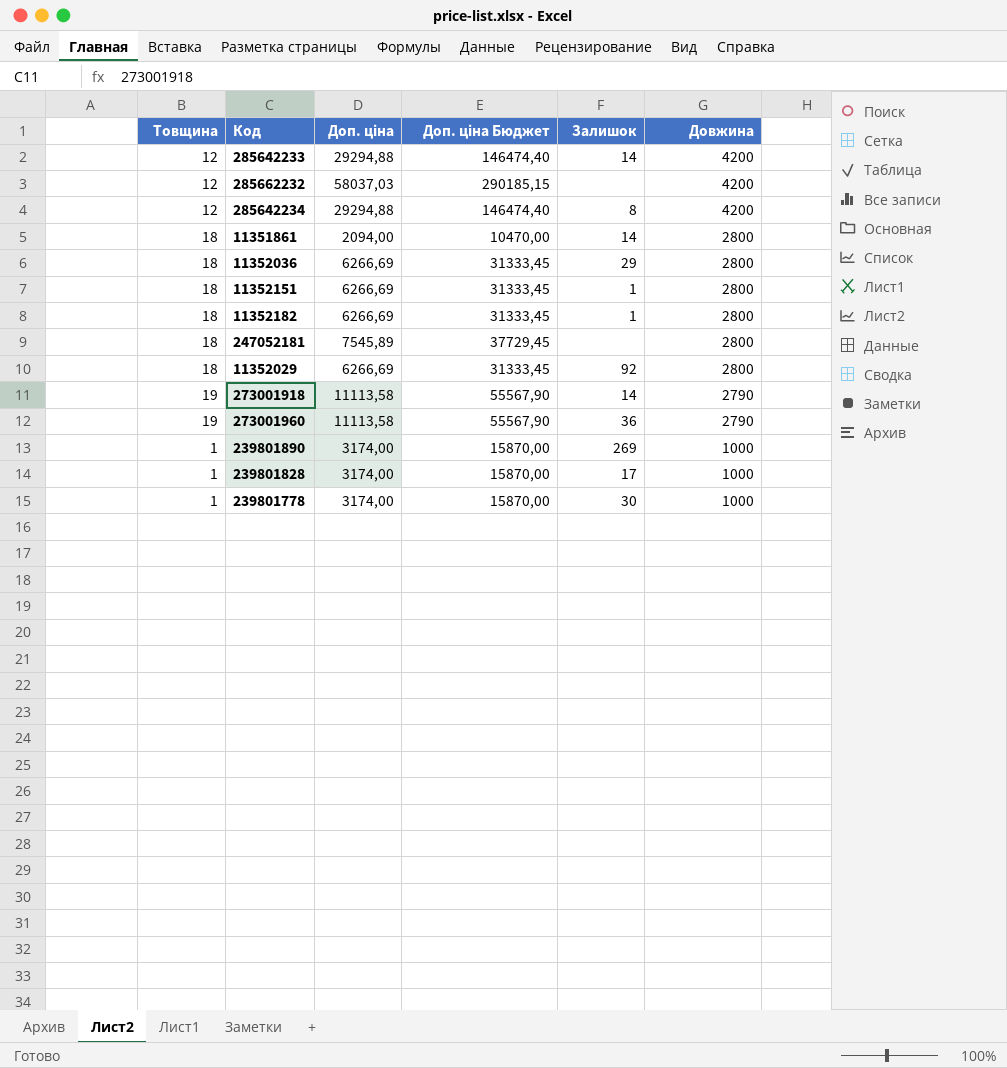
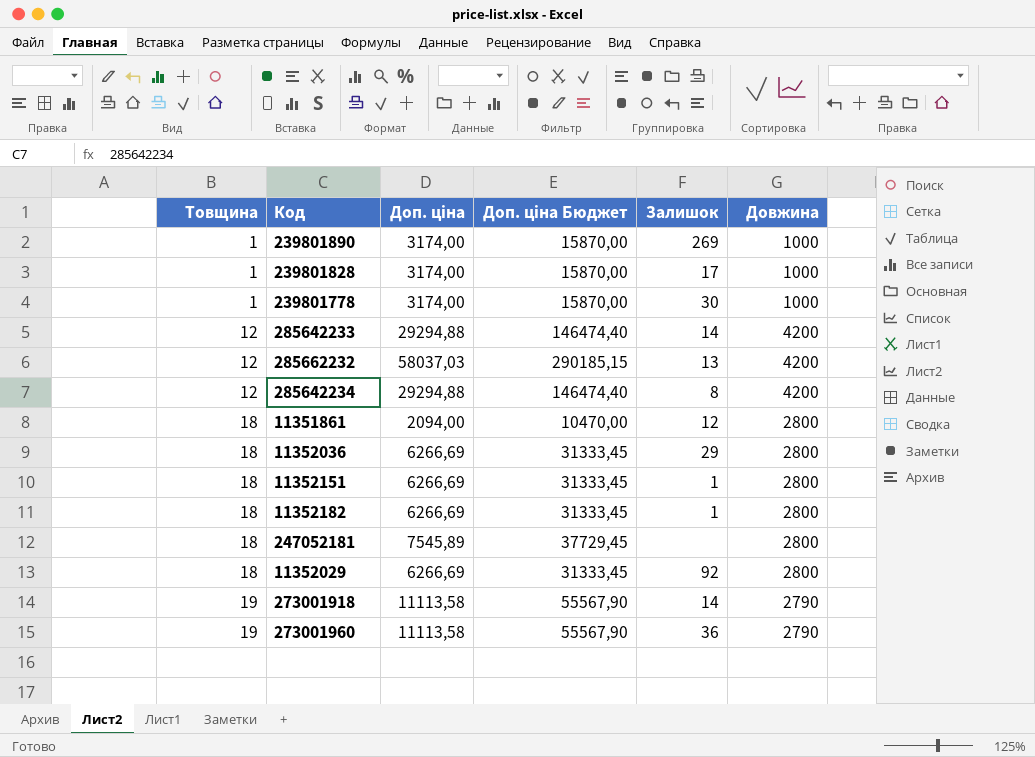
row order: Довжина descending -> Товщина ascending
285662232 | Залишок: none -> 13
11351861 | Залишок: 14 -> 12

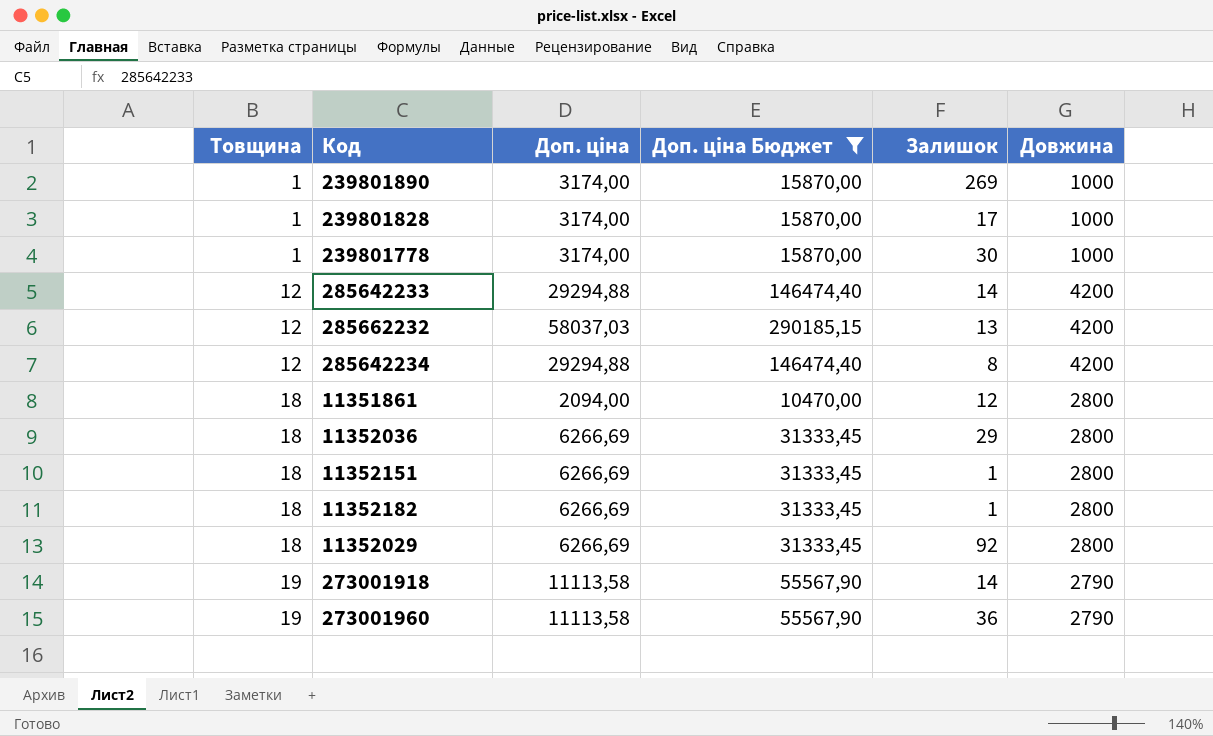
filter: none -> Доп. ціна Бюджет != 37729,45

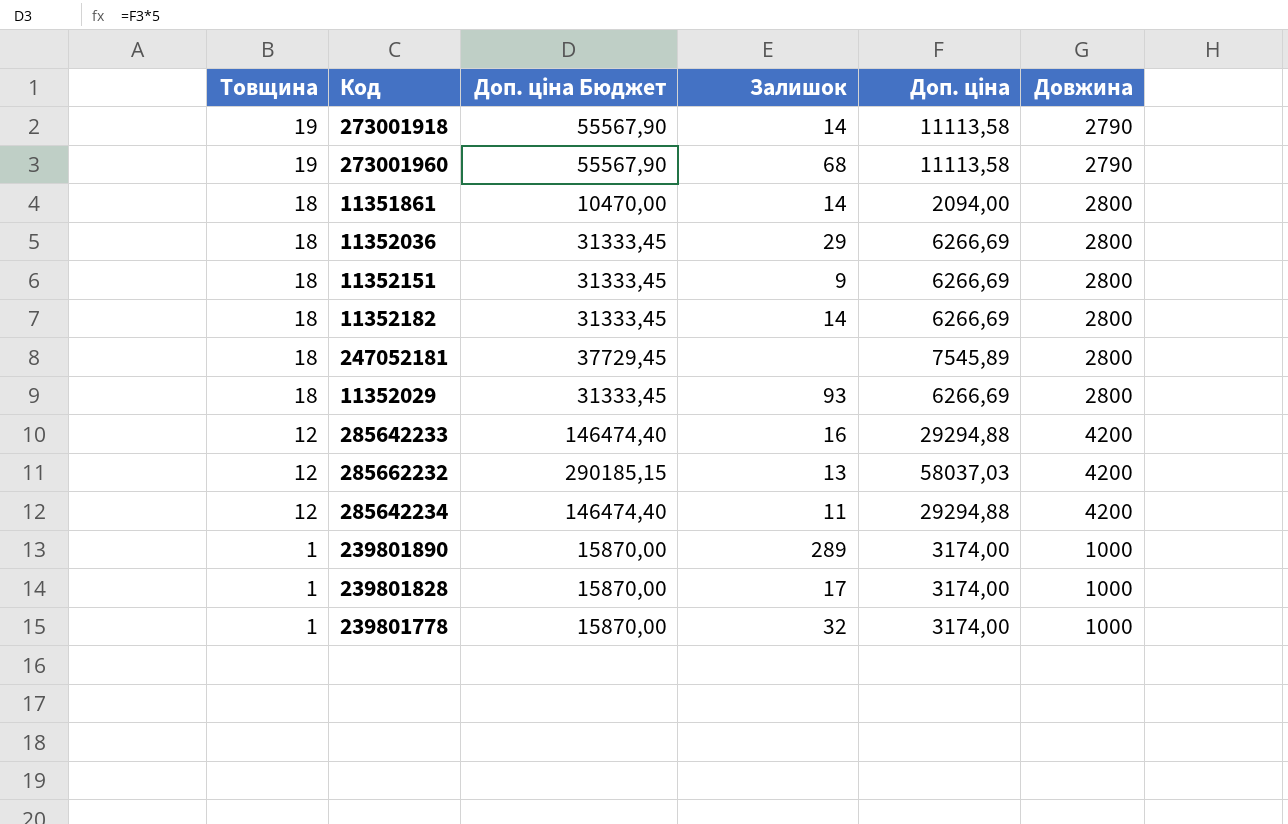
filter: Доп. ціна Бюджет != 37729,45 -> none
row order: Товщина ascending -> Товщина descending
column Доп. ціна | position: 3 -> 5
273001960 | Залишок: 36 -> 68
11351861 | Залишок: 12 -> 14
11352151 | Залишок: 1 -> 9
11352182 | Залишок: 1 -> 14
11352029 | Залишок: 92 -> 93
285642233 | Залишок: 14 -> 16
285642234 | Залишок: 8 -> 11
239801890 | Залишок: 269 -> 289
239801778 | Залишок: 30 -> 32

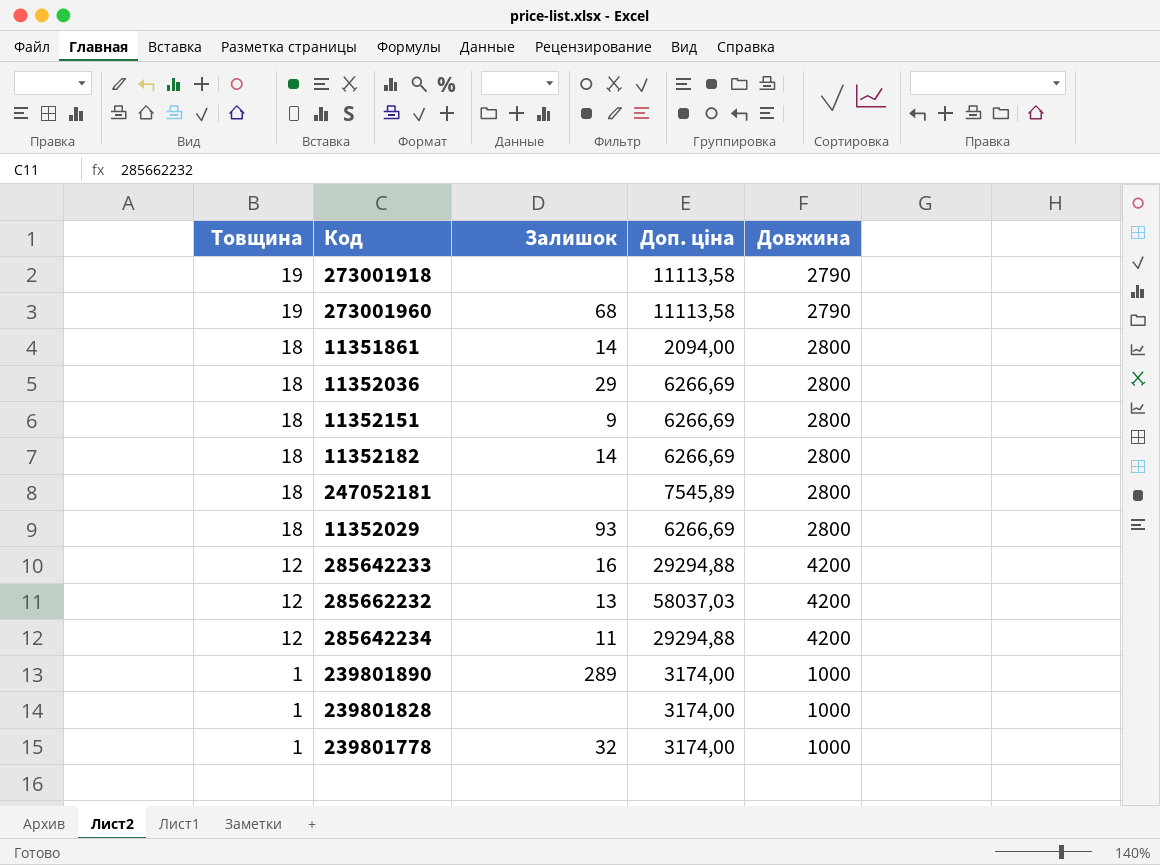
column Доп. ціна Бюджет | formula: [Доп. ціна] * 5 -> none
273001918 | Залишок: 14 -> none
239801828 | Залишок: 17 -> none

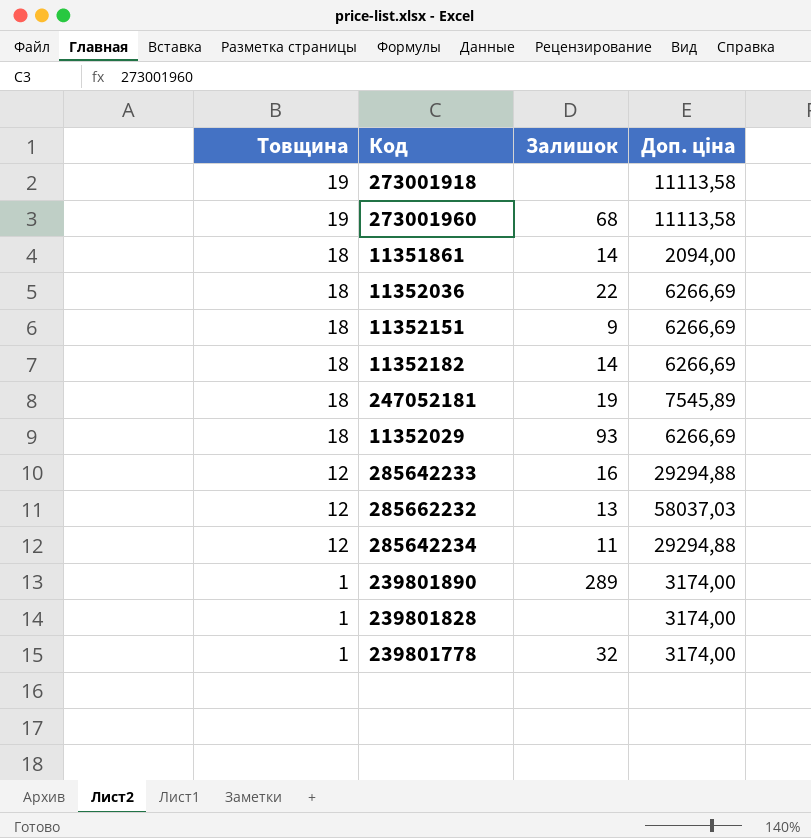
column Довжина | position: 5 -> none
11352036 | Залишок: 29 -> 22
247052181 | Залишок: none -> 19

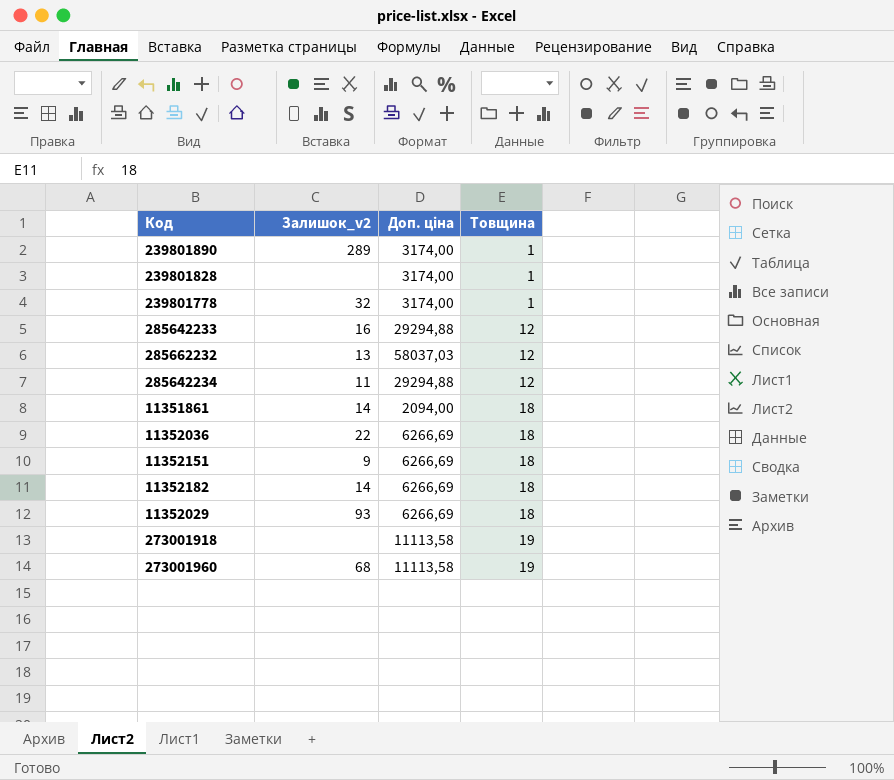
row order: Товщина descending -> Товщина ascending
column name: Залишок -> Залишок_v2
column Товщина | position: 1 -> 4
row 247052181: 18 | 19 | 7545,89 -> none

